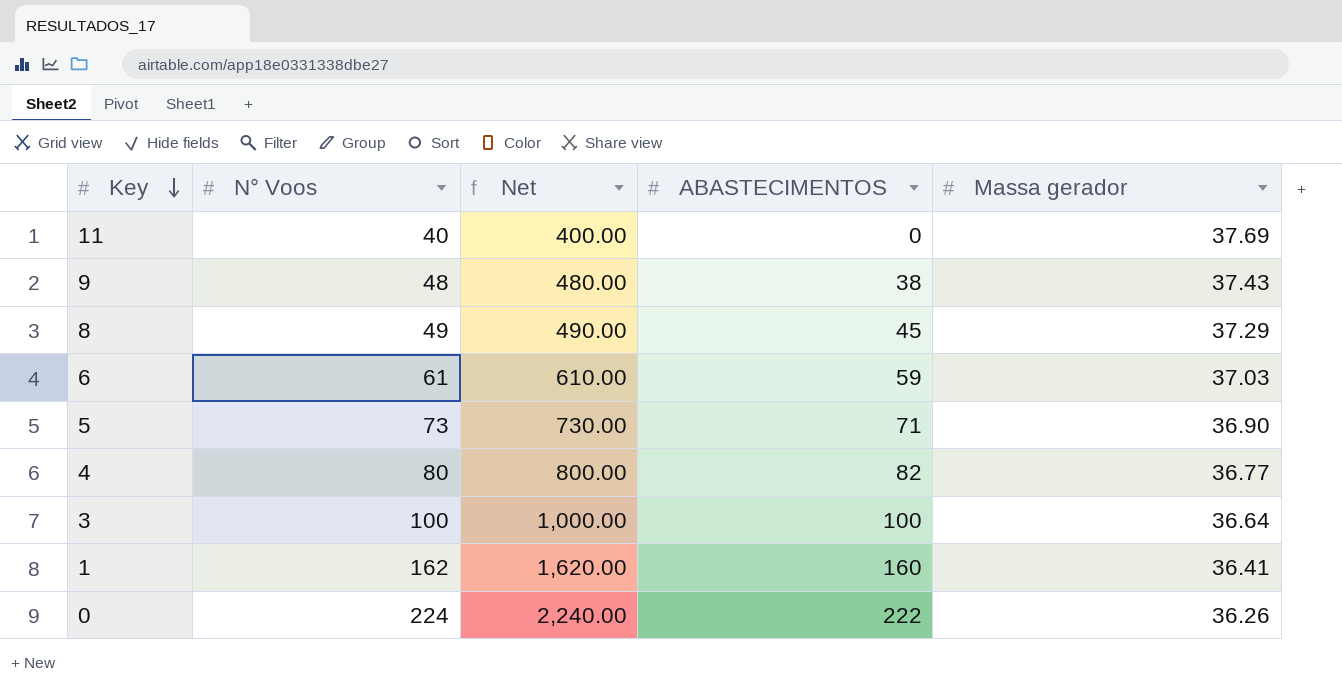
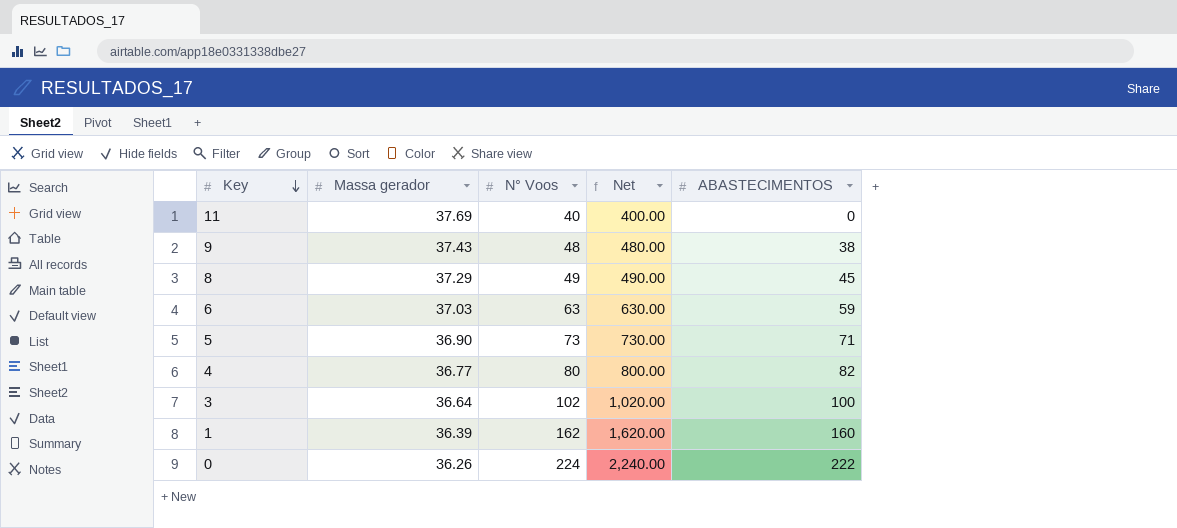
column Massa gerador | position: 5 -> 2
6 | N° Voos: 61 -> 63
6 | Net: 610.00 -> 630.00
3 | N° Voos: 100 -> 102
3 | Net: 1,000.00 -> 1,020.00
1 | Massa gerador: 36.41 -> 36.39

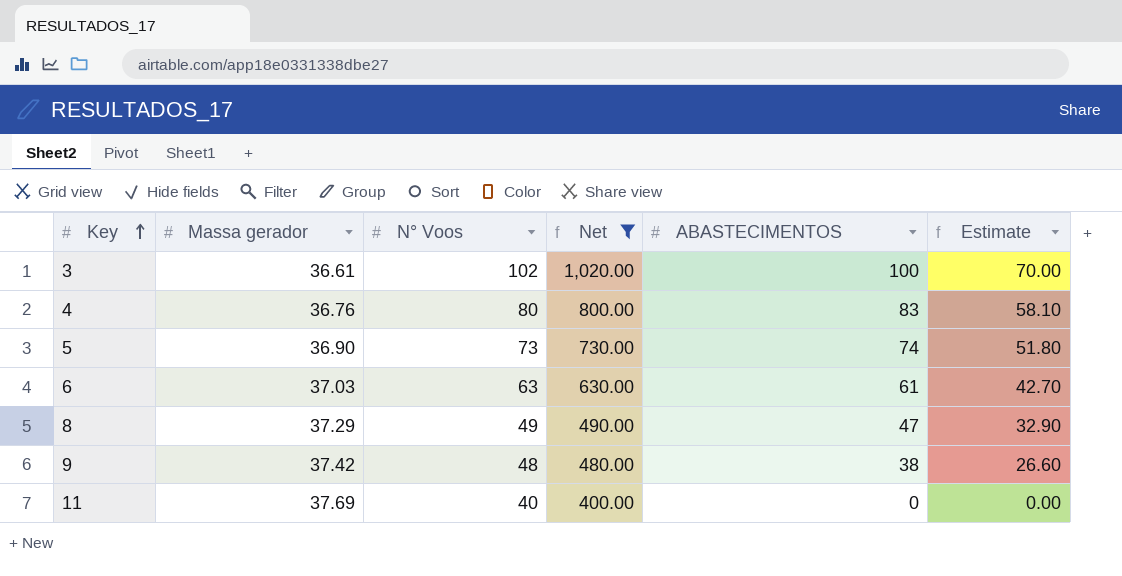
filter: none -> Net <= 1,020.00
row order: Key descending -> Key ascending
column Estimate | formula: none -> [ABASTECIMENTOS] * 0.7
3 | Massa gerador: 36.64 -> 36.61
4 | Massa gerador: 36.77 -> 36.76
4 | ABASTECIMENTOS: 82 -> 83
5 | ABASTECIMENTOS: 71 -> 74
6 | ABASTECIMENTOS: 59 -> 61
8 | ABASTECIMENTOS: 45 -> 47
9 | Massa gerador: 37.43 -> 37.42

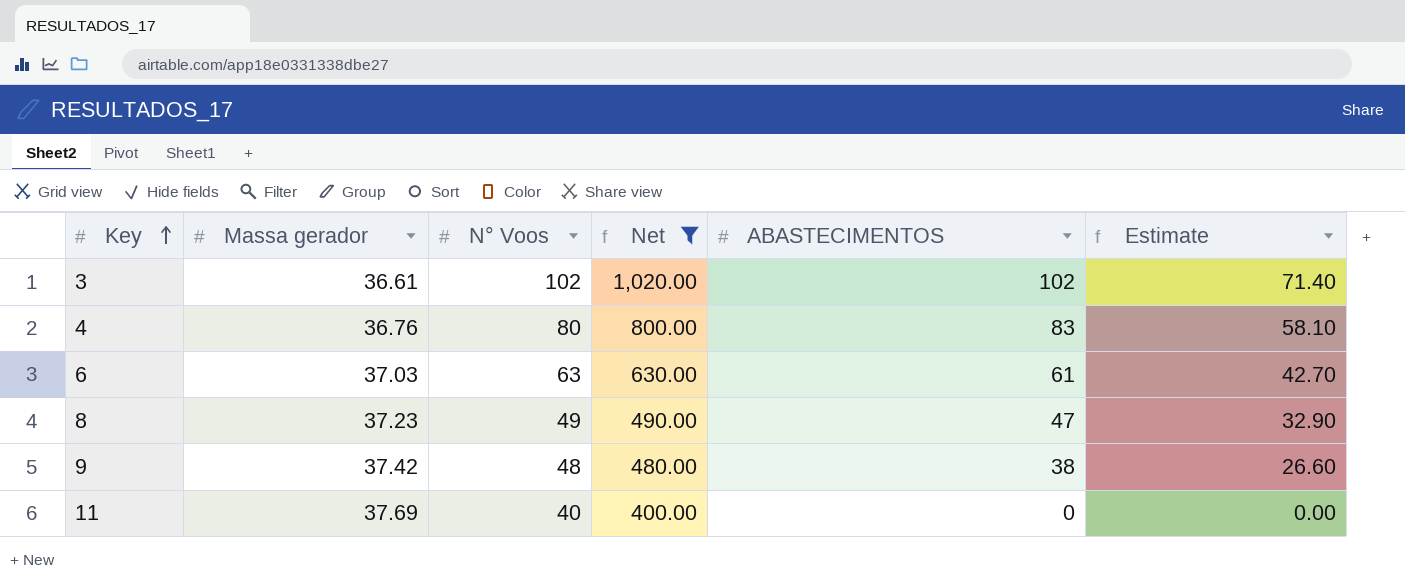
row 5: 36.90 | 73 | 730.00 | 74 | 51.80 -> none
3 | ABASTECIMENTOS: 100 -> 102
3 | Estimate: 70.00 -> 71.40
8 | Massa gerador: 37.29 -> 37.23

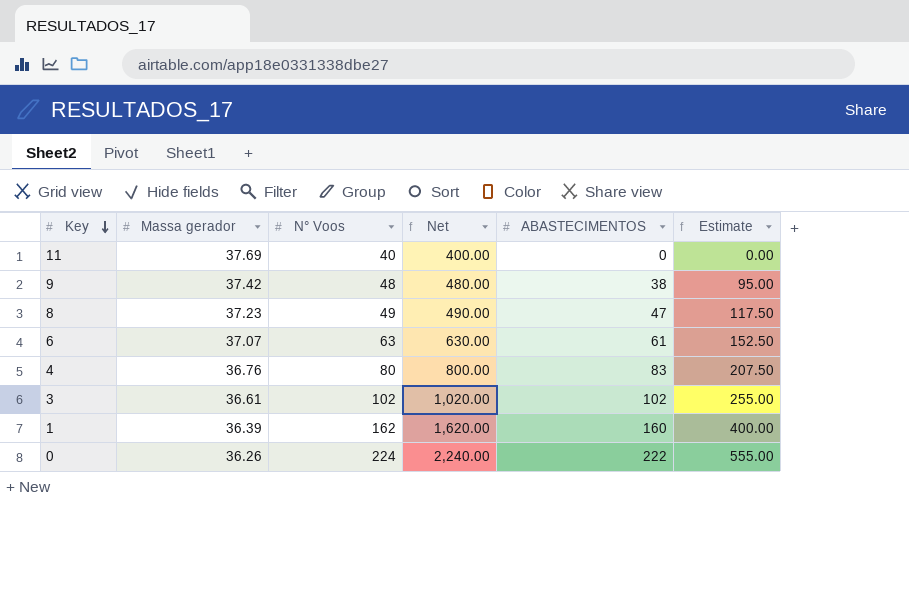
filter: Net <= 1,020.00 -> none
row order: Key ascending -> Key descending
column Estimate | formula: [ABASTECIMENTOS] * 0.7 -> [ABASTECIMENTOS] * 2.5
6 | Massa gerador: 37.03 -> 37.07

